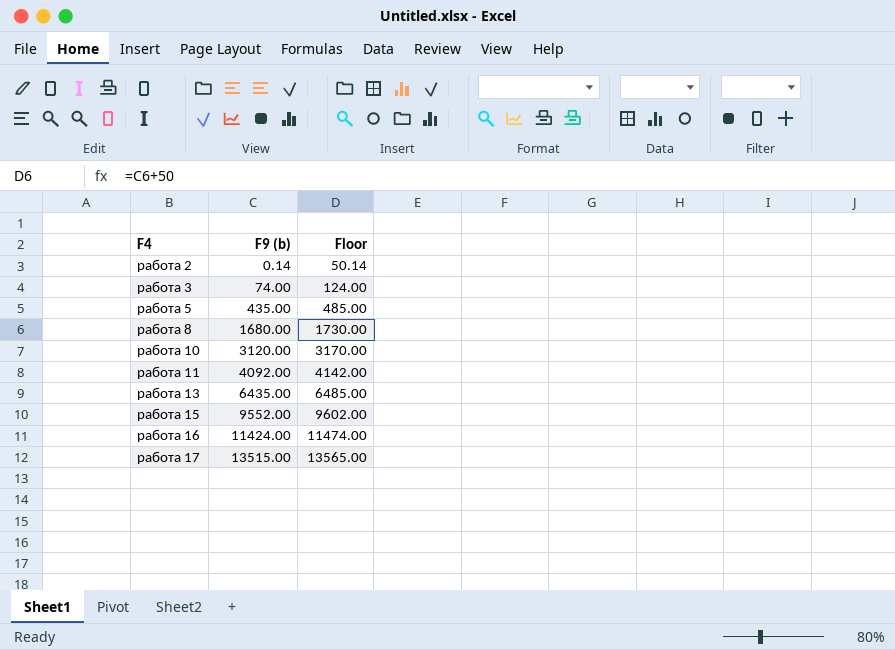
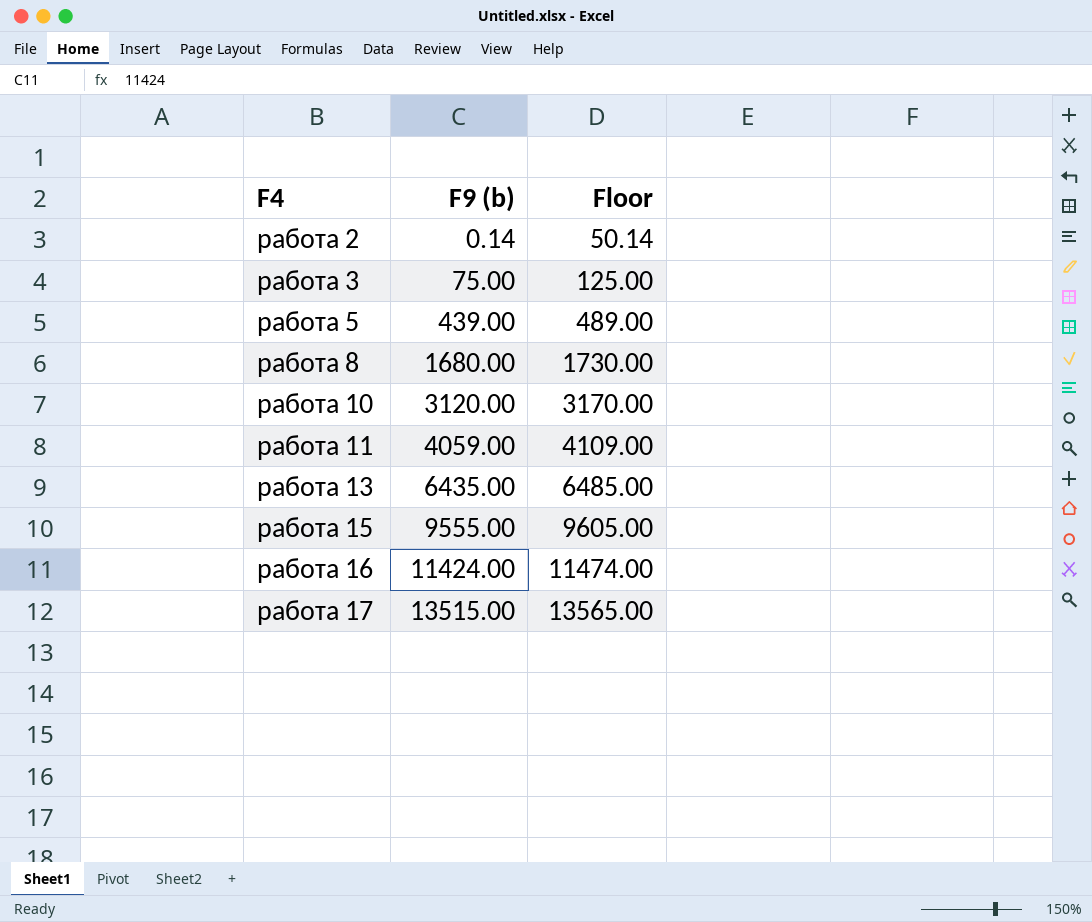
работа 3 | F9 (b): 74.00 -> 75.00
работа 3 | Floor: 124.00 -> 125.00
работа 5 | F9 (b): 435.00 -> 439.00
работа 5 | Floor: 485.00 -> 489.00
работа 11 | F9 (b): 4092.00 -> 4059.00
работа 11 | Floor: 4142.00 -> 4109.00
работа 15 | F9 (b): 9552.00 -> 9555.00
работа 15 | Floor: 9602.00 -> 9605.00

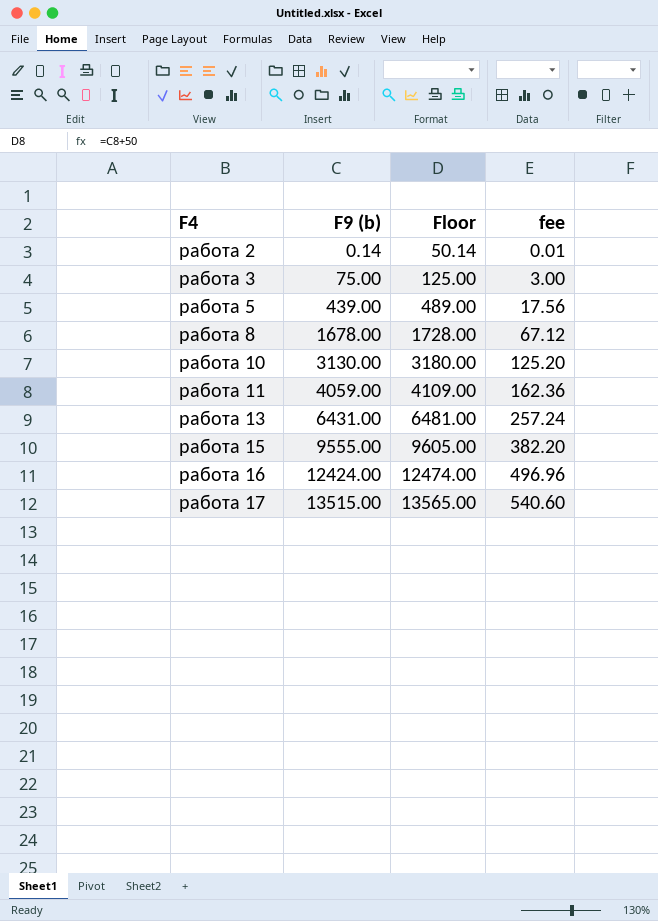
column fee | formula: none -> [F9 (b)] * 0.04
работа 8 | F9 (b): 1680.00 -> 1678.00
работа 8 | Floor: 1730.00 -> 1728.00
работа 10 | F9 (b): 3120.00 -> 3130.00
работа 10 | Floor: 3170.00 -> 3180.00
работа 13 | F9 (b): 6435.00 -> 6431.00
работа 13 | Floor: 6485.00 -> 6481.00
работа 16 | F9 (b): 11424.00 -> 12424.00
работа 16 | Floor: 11474.00 -> 12474.00

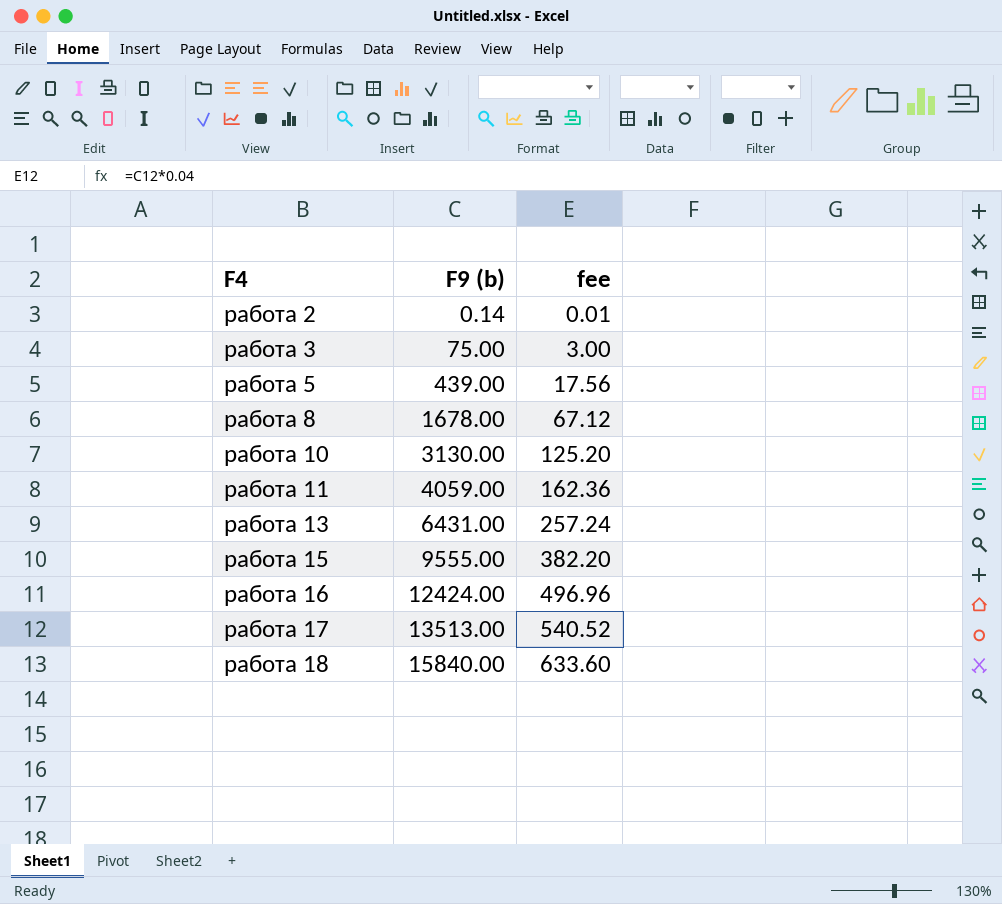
column Floor | formula: [F9 (b)] + 50 -> none
работа 17 | F9 (b): 13515.00 -> 13513.00
работа 17 | fee: 540.60 -> 540.52
row работа 18: none -> 15840.00 | 633.60

